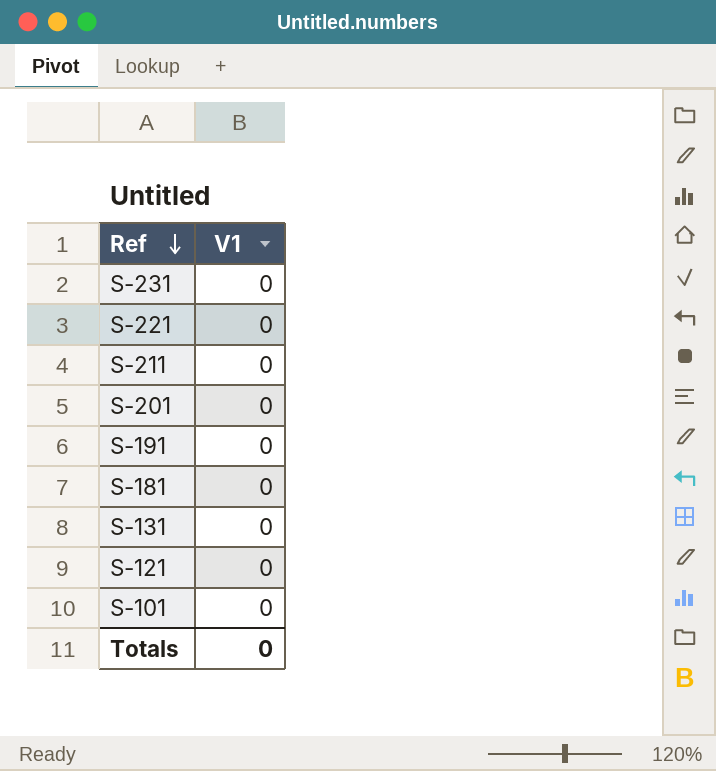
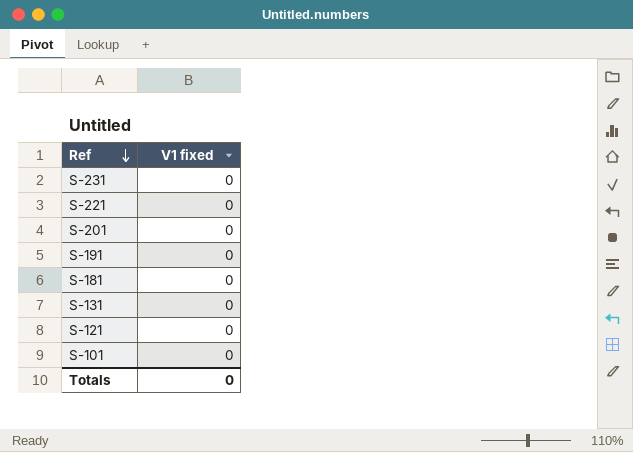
column name: V1 -> V1 fixed
row S-211: 0 -> none

